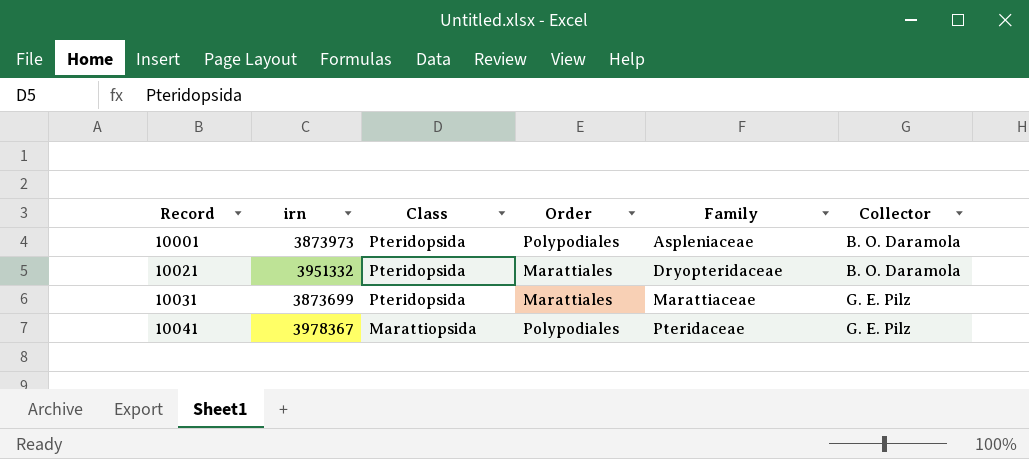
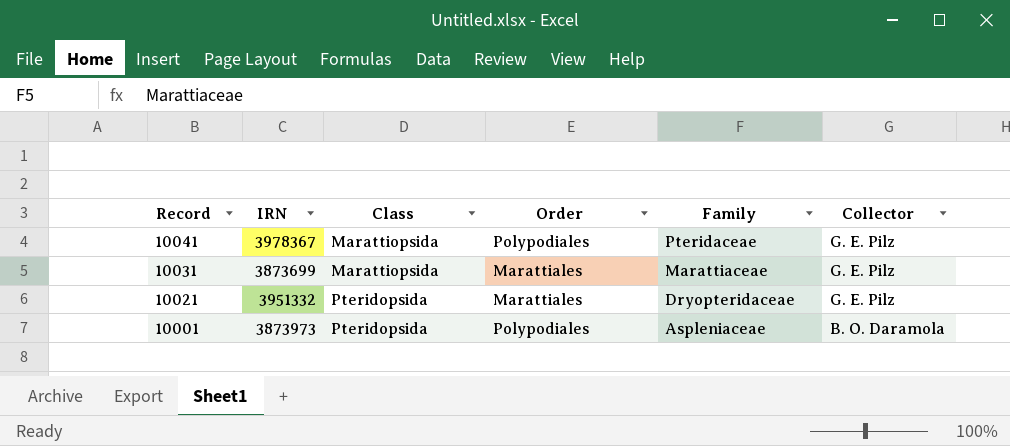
row order: Record ascending -> Record descending
column name: irn -> IRN
10031 | Class: Pteridopsida -> Marattiopsida
10021 | Collector: B. O. Daramola -> G. E. Pilz

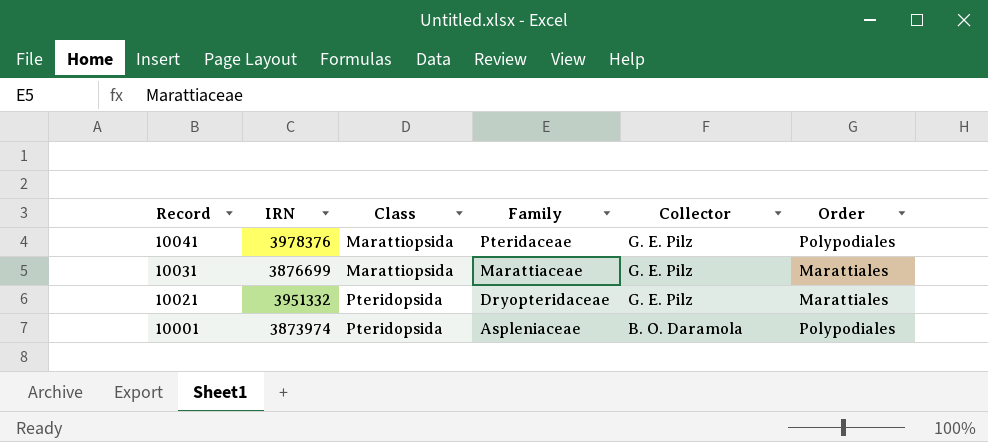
column Order | position: 4 -> 6
10041 | IRN: 3978367 -> 3978376
10031 | IRN: 3873699 -> 3876699
10001 | IRN: 3873973 -> 3873974

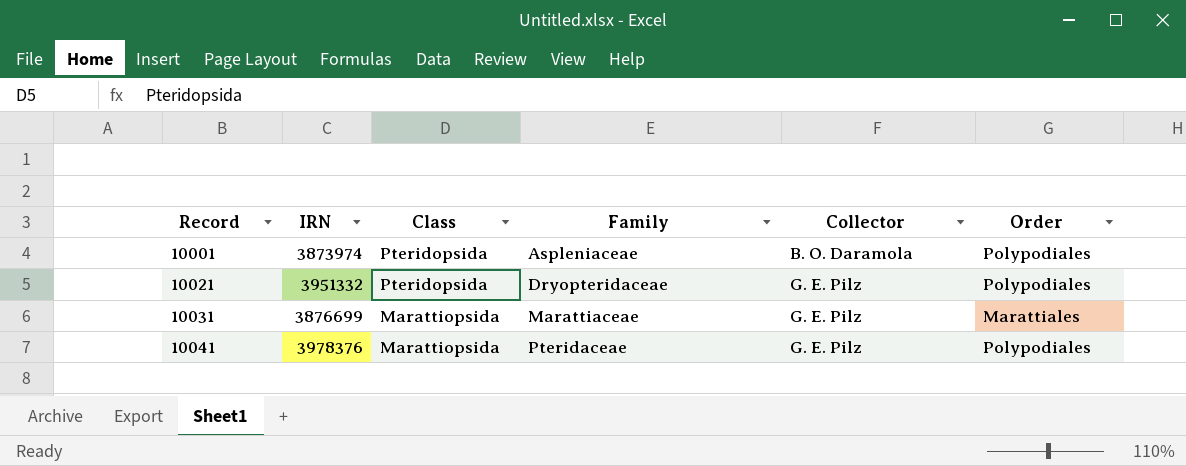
row order: Record descending -> Record ascending
10021 | Order: Marattiales -> Polypodiales

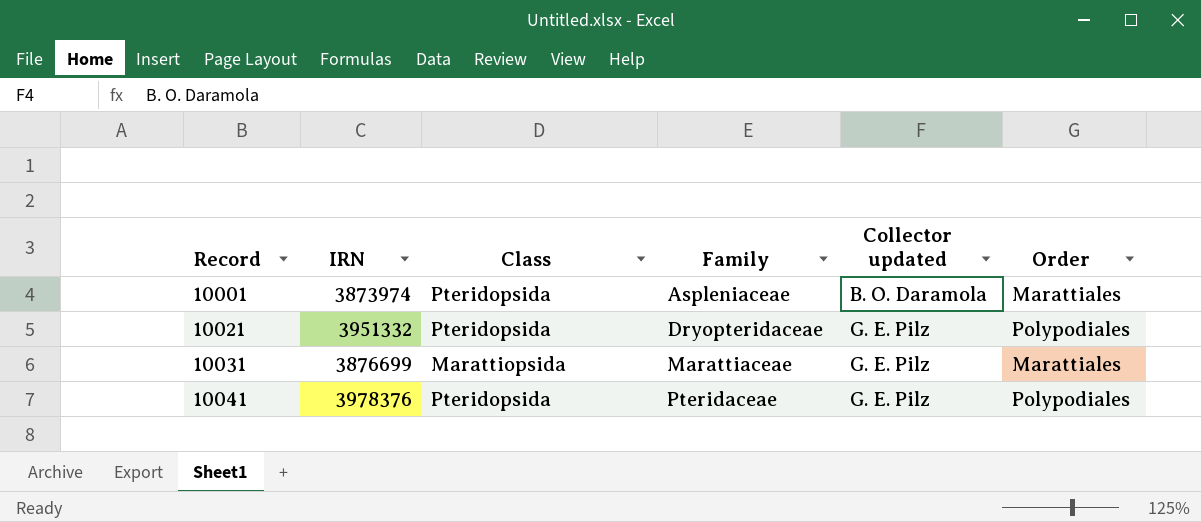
column name: Collector -> Collector updated
10001 | Order: Polypodiales -> Marattiales
10041 | Class: Marattiopsida -> Pteridopsida

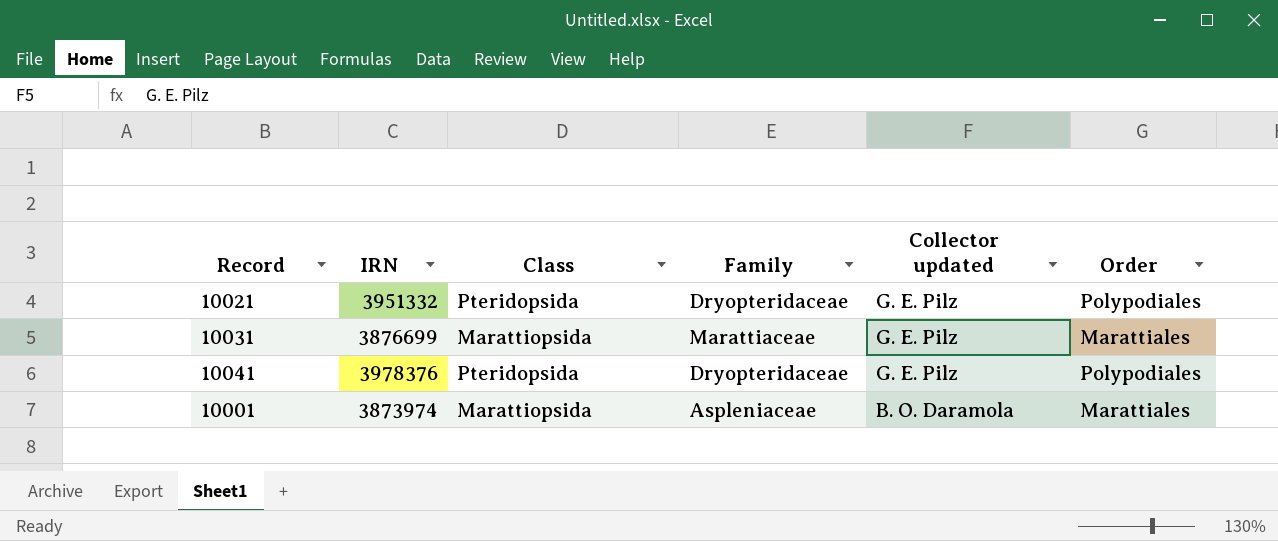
row order: Record ascending -> Collector updated descending
10041 | Family: Pteridaceae -> Dryopteridaceae
10001 | Class: Pteridopsida -> Marattiopsida

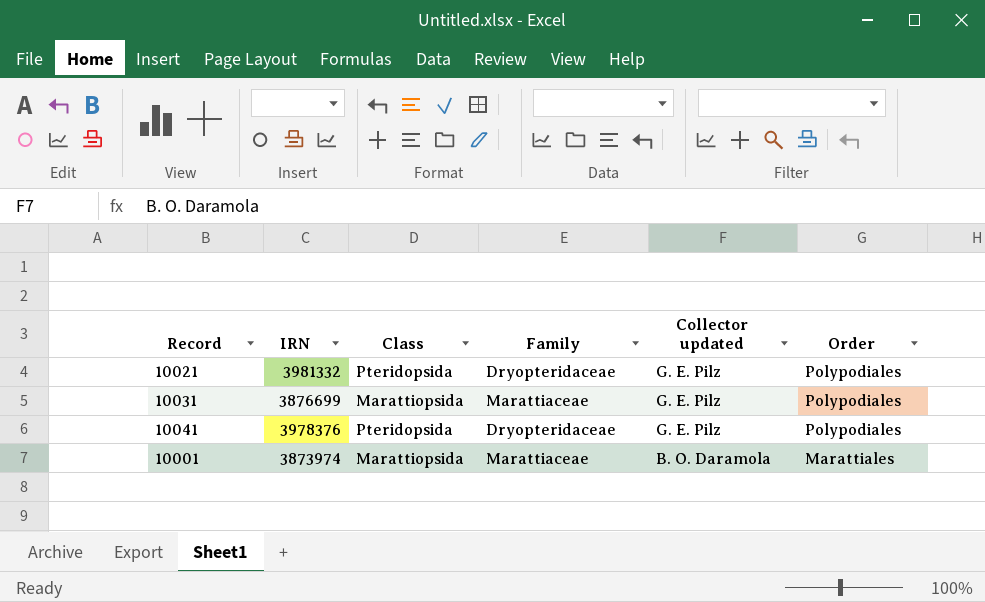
10021 | IRN: 3951332 -> 3981332
10031 | Order: Marattiales -> Polypodiales
10001 | Family: Aspleniaceae -> Marattiaceae

